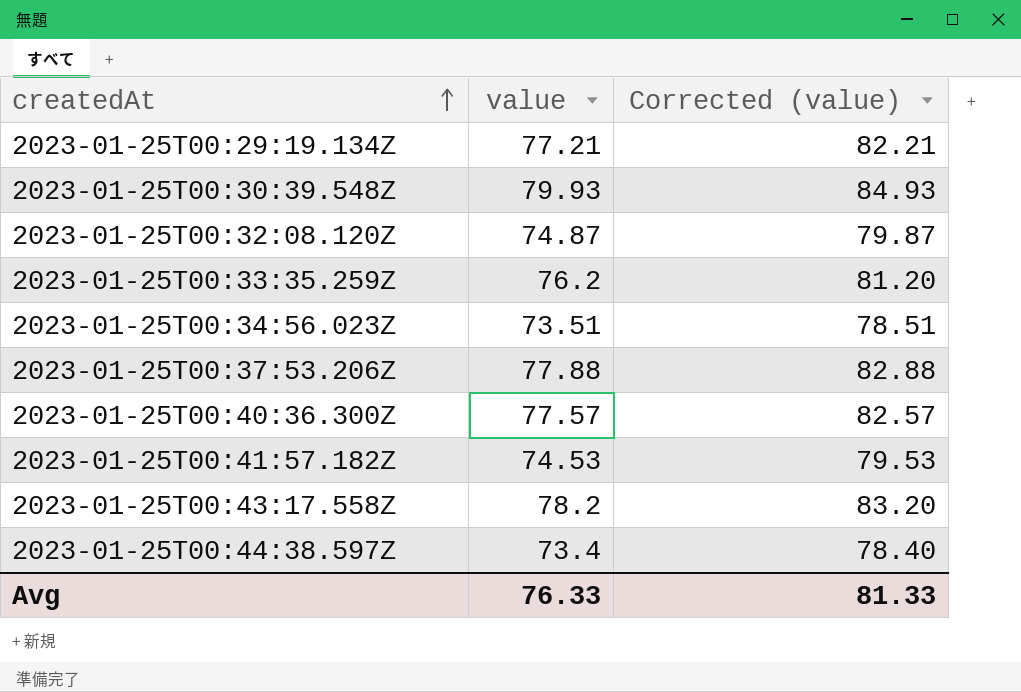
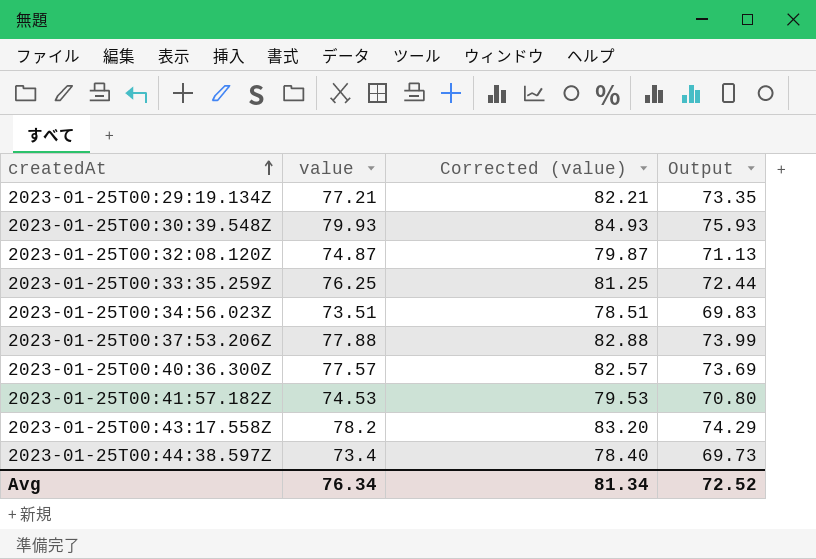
column Output | formula: none -> [value] * 0.95
2023-01-25T00:33:35.259Z | value: 76.2 -> 76.25
2023-01-25T00:33:35.259Z | Corrected (value): 81.20 -> 81.25
Avg | value: 76.33 -> 76.34
Avg | Corrected (value): 81.33 -> 81.34

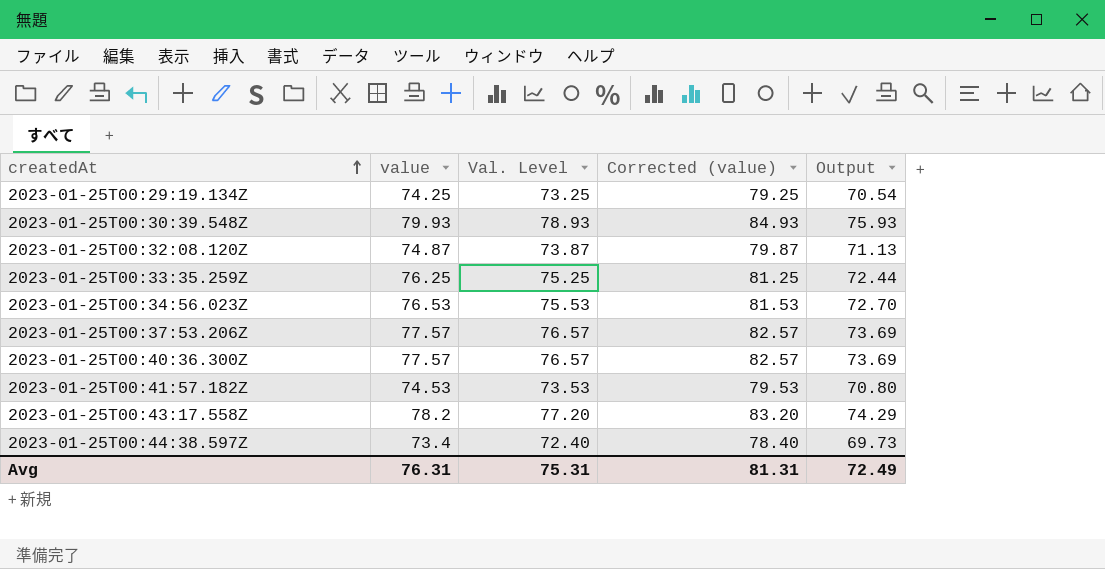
column Val. Level | formula: none -> [value] - 1
2023-01-25T00:29:19.134Z | value: 77.21 -> 74.25
2023-01-25T00:29:19.134Z | Corrected (value): 82.21 -> 79.25
2023-01-25T00:29:19.134Z | Output: 73.35 -> 70.54
2023-01-25T00:34:56.023Z | value: 73.51 -> 76.53
2023-01-25T00:34:56.023Z | Corrected (value): 78.51 -> 81.53
2023-01-25T00:34:56.023Z | Output: 69.83 -> 72.70
2023-01-25T00:37:53.206Z | value: 77.88 -> 77.57
2023-01-25T00:37:53.206Z | Corrected (value): 82.88 -> 82.57
2023-01-25T00:37:53.206Z | Output: 73.99 -> 73.69
Avg | value: 76.34 -> 76.31
Avg | Corrected (value): 81.34 -> 81.31
Avg | Output: 72.52 -> 72.49

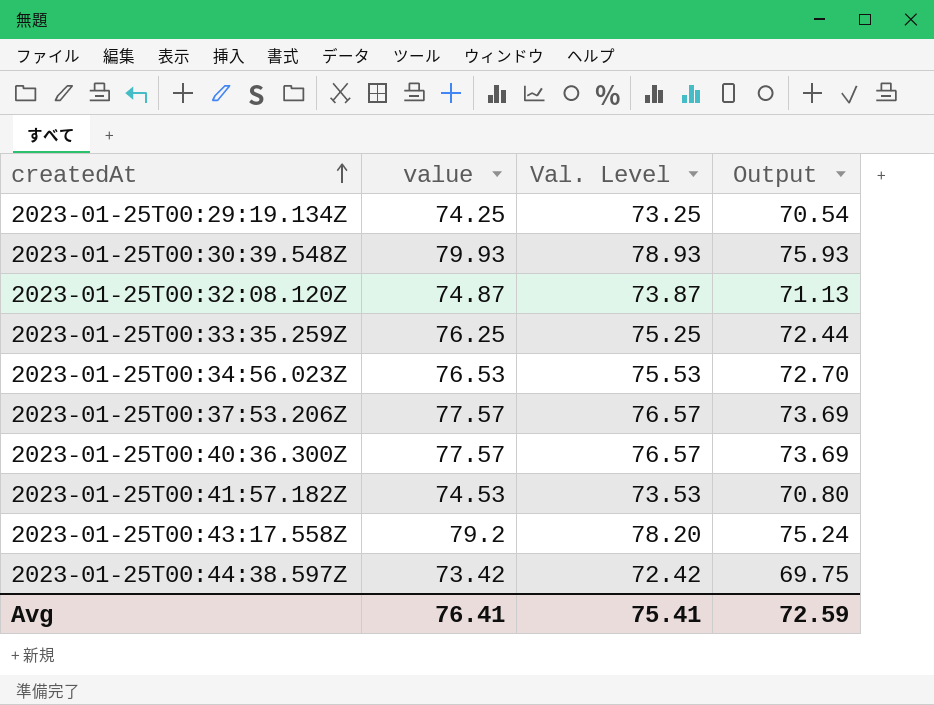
column Corrected (value) | formula: [value] + 5 -> none
2023-01-25T00:43:17.558Z | value: 78.2 -> 79.2
2023-01-25T00:43:17.558Z | Val. Level: 77.20 -> 78.20
2023-01-25T00:43:17.558Z | Output: 74.29 -> 75.24
2023-01-25T00:44:38.597Z | value: 73.4 -> 73.42
2023-01-25T00:44:38.597Z | Val. Level: 72.40 -> 72.42
2023-01-25T00:44:38.597Z | Output: 69.73 -> 69.75
Avg | value: 76.31 -> 76.41
Avg | Val. Level: 75.31 -> 75.41
Avg | Output: 72.49 -> 72.59

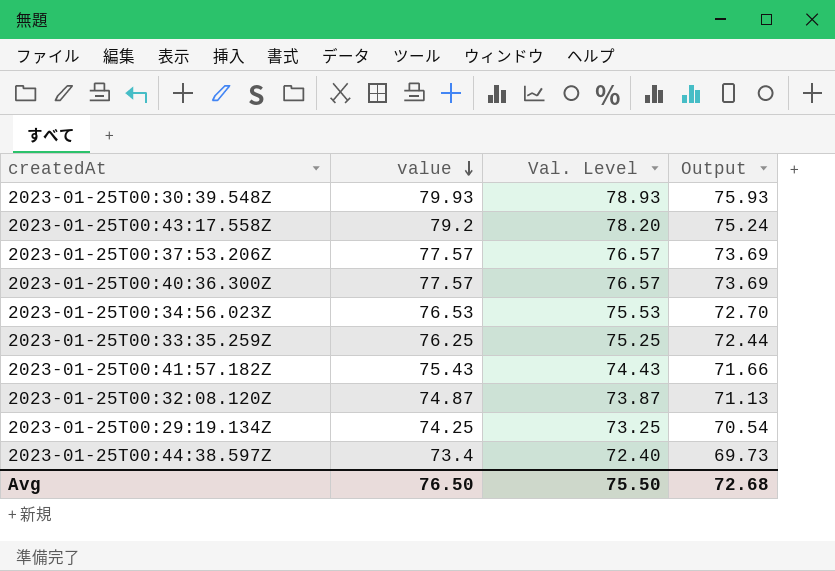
row order: createdAt ascending -> value descending
2023-01-25T00:41:57.182Z | value: 74.53 -> 75.43
2023-01-25T00:41:57.182Z | Val. Level: 73.53 -> 74.43
2023-01-25T00:41:57.182Z | Output: 70.80 -> 71.66
2023-01-25T00:44:38.597Z | value: 73.42 -> 73.4
2023-01-25T00:44:38.597Z | Val. Level: 72.42 -> 72.40
2023-01-25T00:44:38.597Z | Output: 69.75 -> 69.73
Avg | value: 76.41 -> 76.50
Avg | Val. Level: 75.41 -> 75.50
Avg | Output: 72.59 -> 72.68

